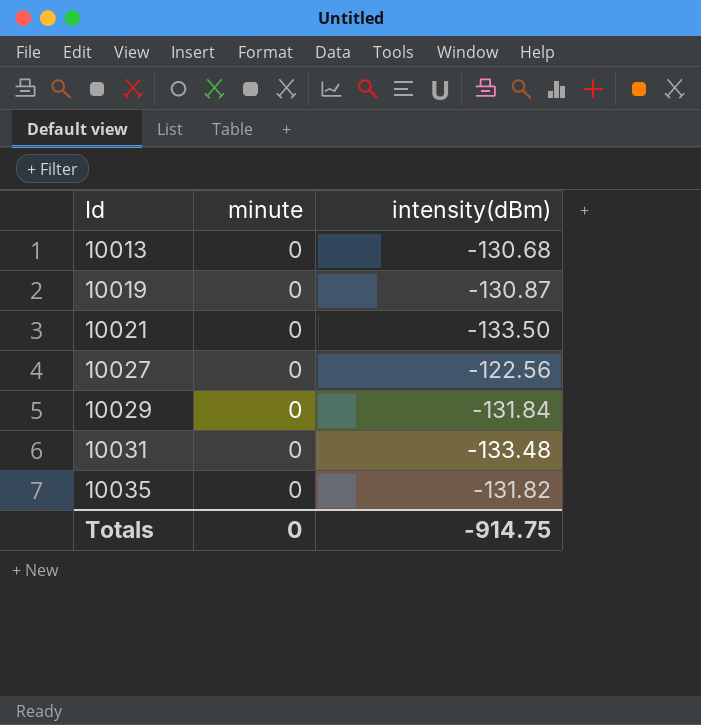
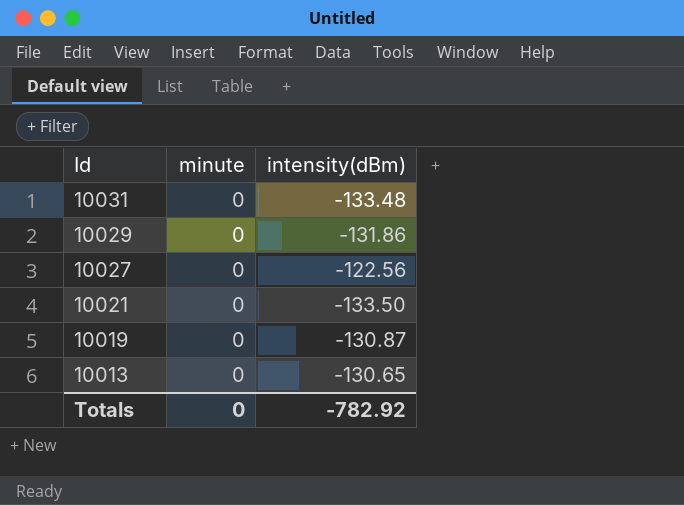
row order: Id ascending -> Id descending
row 10035: 0 | -131.82 -> none
10029 | intensity(dBm): -131.84 -> -131.86
10013 | intensity(dBm): -130.68 -> -130.65
Totals | intensity(dBm): -914.75 -> -782.92

